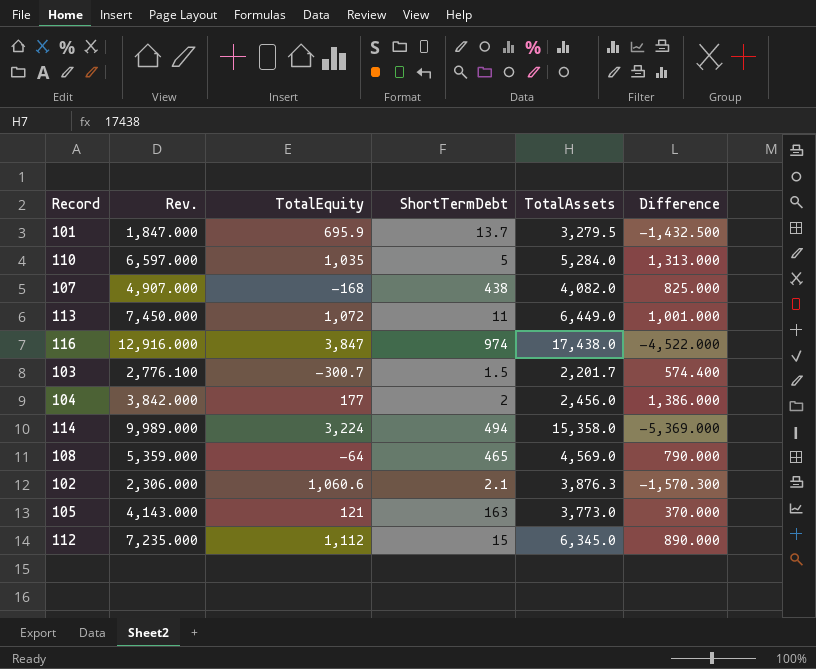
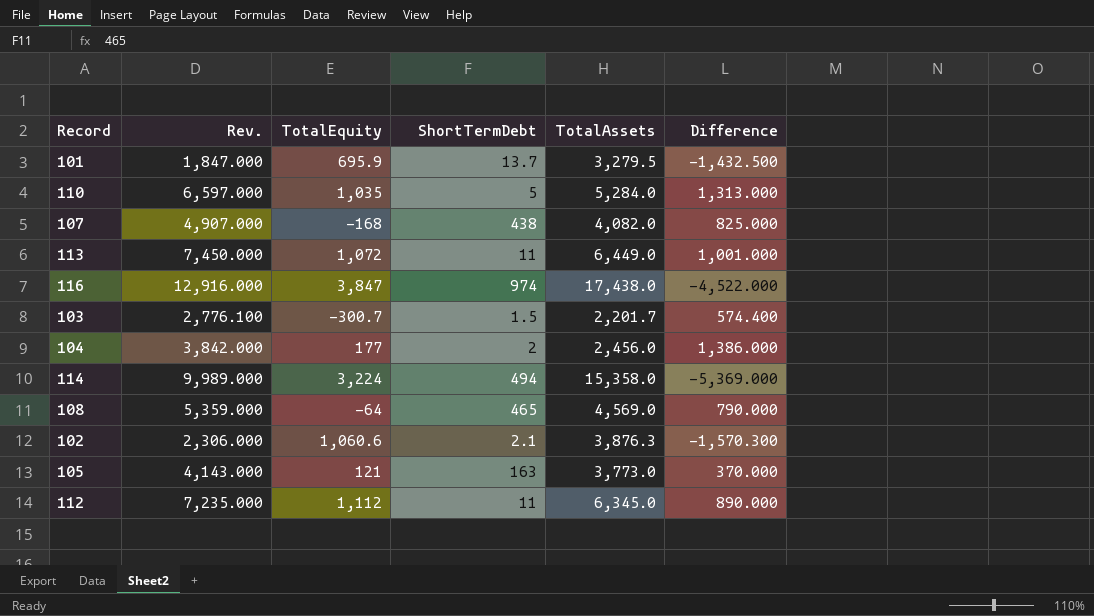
112 | ShortTermDebt: 15 -> 11

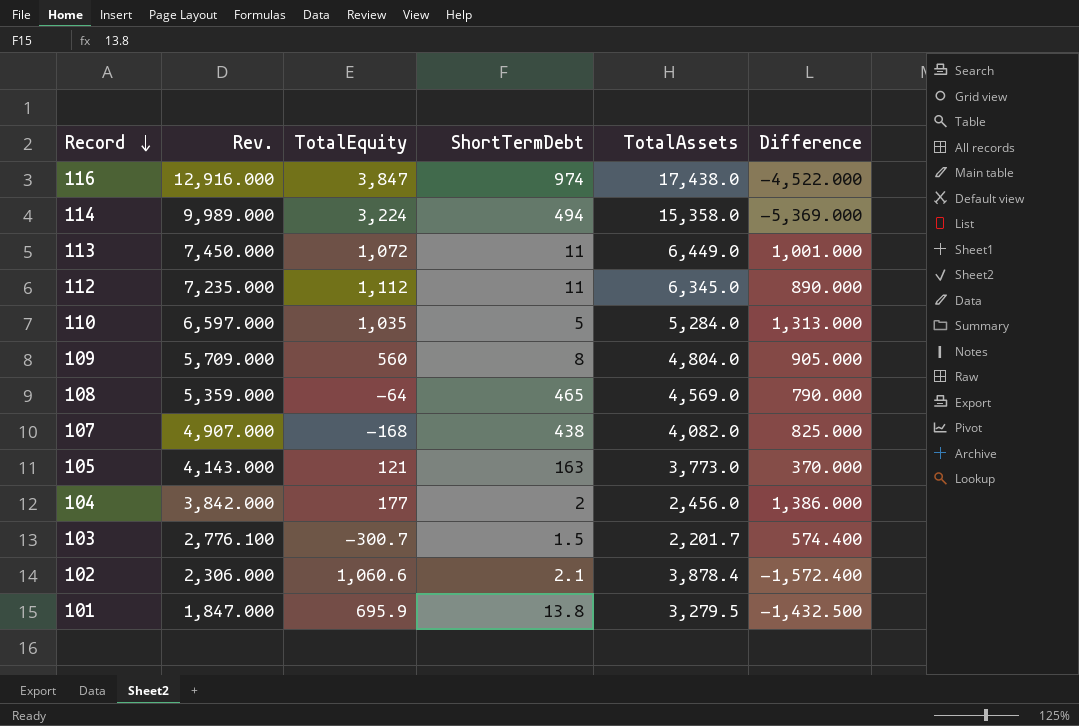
row order: none -> Record descending
row 109: none -> 5,709.000 | 560 | 8 | 4,804.0 | 905.000
102 | TotalAssets: 3,876.3 -> 3,878.4
102 | Difference: -1,570.300 -> -1,572.400
101 | ShortTermDebt: 13.7 -> 13.8

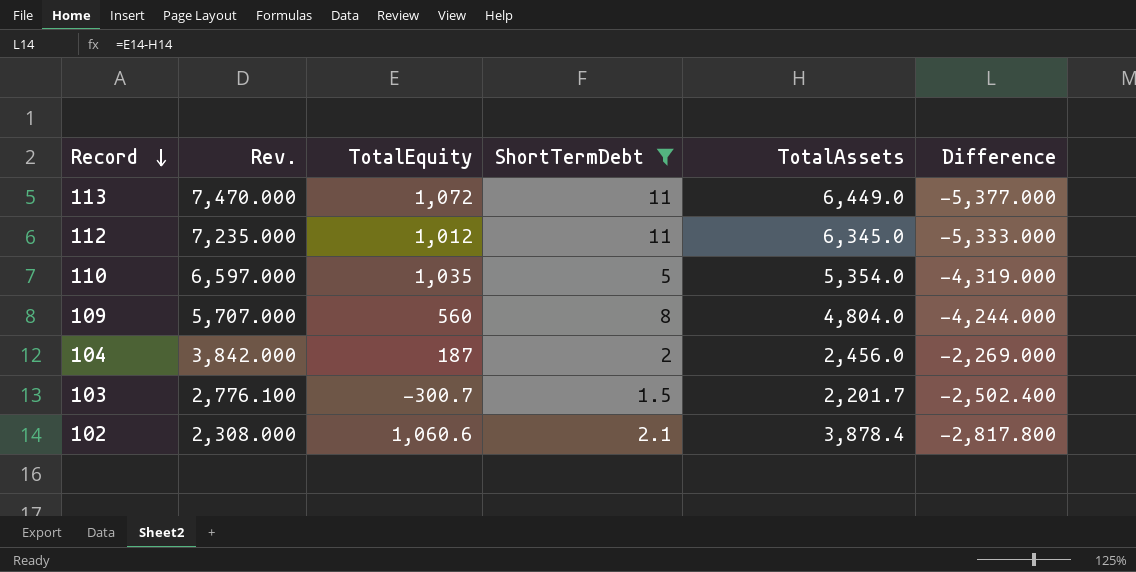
filter: none -> ShortTermDebt <= 11
column Difference | formula: [Rev.] - [TotalAssets] -> [TotalEquity] - [TotalAssets]
113 | Rev.: 7,450.000 -> 7,470.000
112 | TotalEquity: 1,112 -> 1,012
110 | TotalAssets: 5,284.0 -> 5,354.0
109 | Rev.: 5,709.000 -> 5,707.000
104 | TotalEquity: 177 -> 187
102 | Rev.: 2,306.000 -> 2,308.000

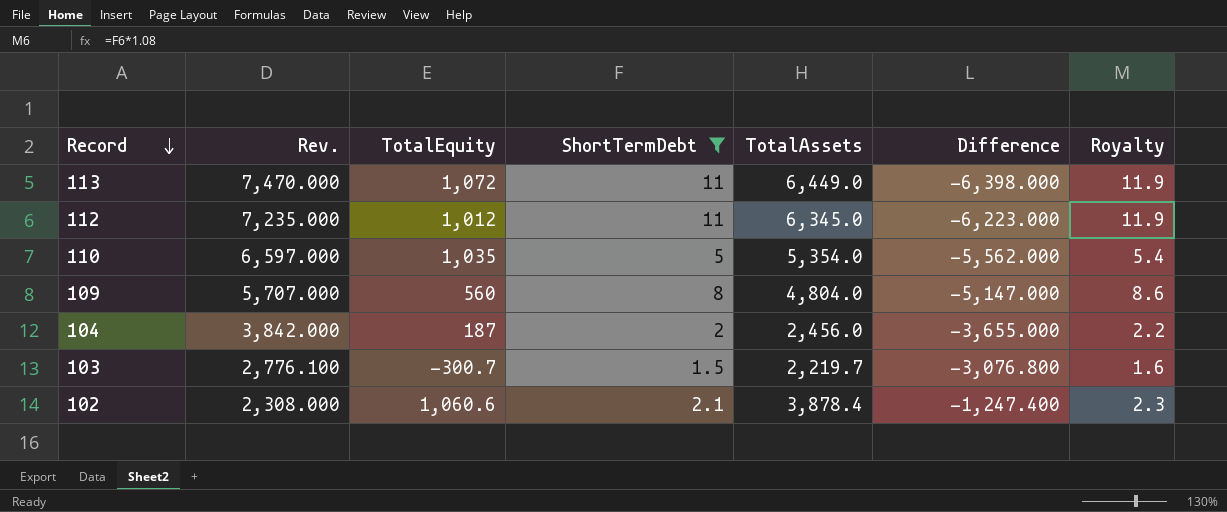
column Difference | formula: [TotalEquity] - [TotalAssets] -> [TotalEquity] - [Rev.]
column Royalty | formula: none -> [ShortTermDebt] * 1.08
103 | TotalAssets: 2,201.7 -> 2,219.7

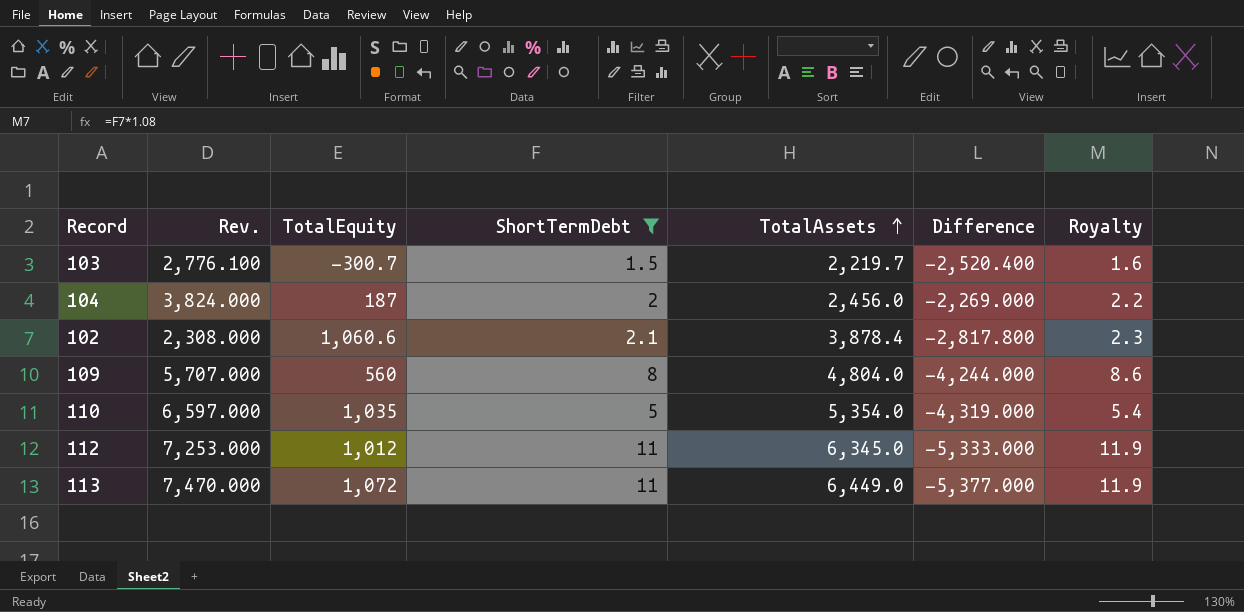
row order: Record descending -> TotalAssets ascending
column Difference | formula: [TotalEquity] - [Rev.] -> [TotalEquity] - [TotalAssets]
104 | Rev.: 3,842.000 -> 3,824.000
112 | Rev.: 7,235.000 -> 7,253.000

